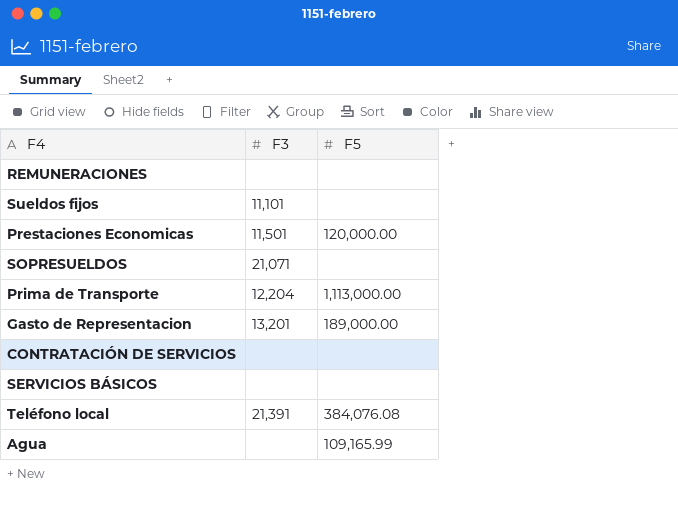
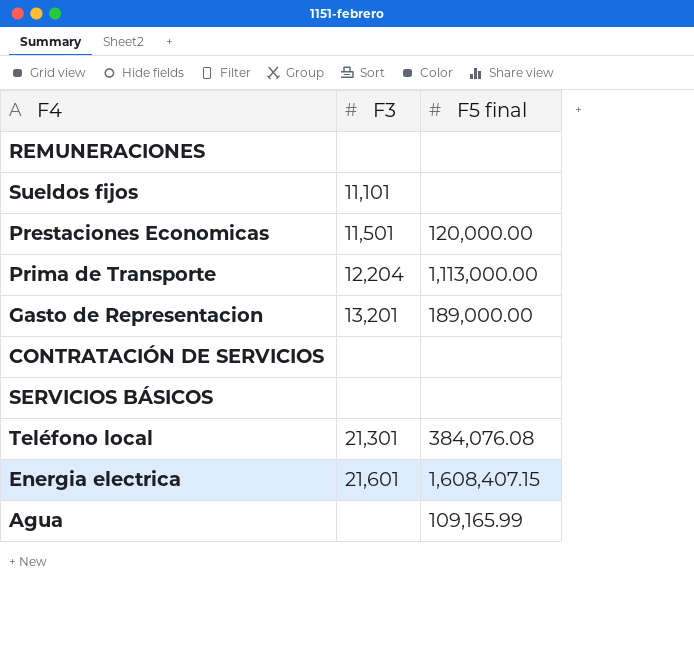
column name: F5 -> F5 final
row SOPRESUELDOS: 21,071 | none -> none
Teléfono local | F3: 21,391 -> 21,301
row Energia electrica: none -> 21,601 | 1,608,407.15

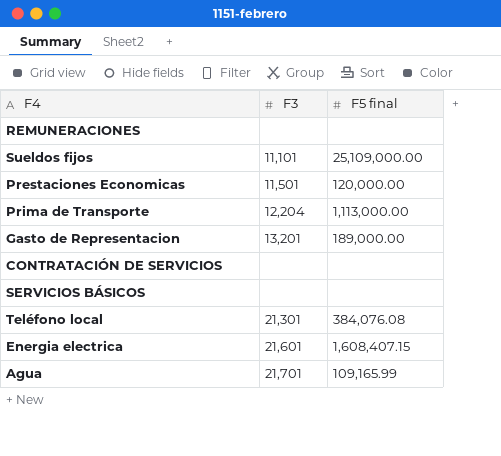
Sueldos fijos | F5 final: none -> 25,109,000.00
Agua | F3: none -> 21,701

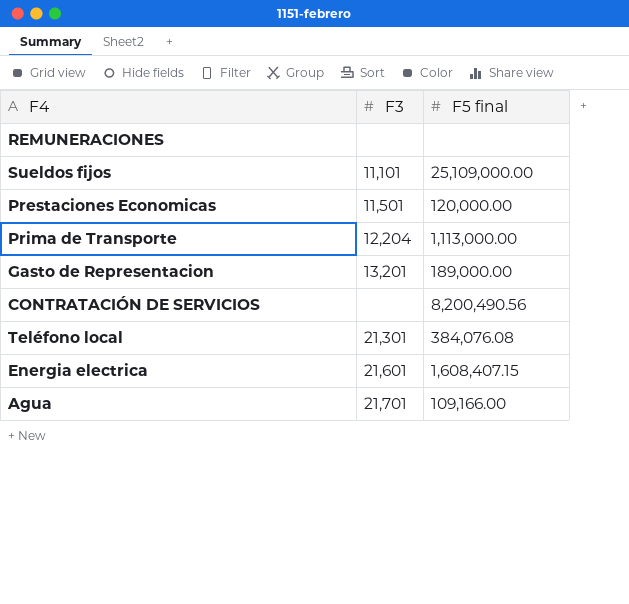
row SERVICIOS BÁSICOS: none | none -> none
CONTRATACIÓN DE SERVICIOS | F5 final: none -> 8,200,490.56
Agua | F5 final: 109,165.99 -> 109,166.00

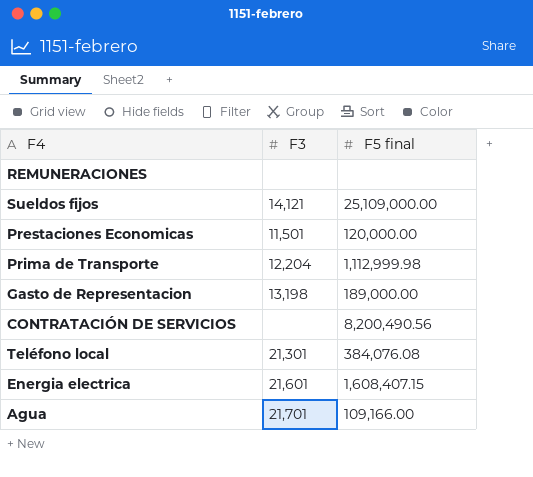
Sueldos fijos | F3: 11,101 -> 14,121
Prima de Transporte | F5 final: 1,113,000.00 -> 1,112,999.98
Gasto de Representacion | F3: 13,201 -> 13,198

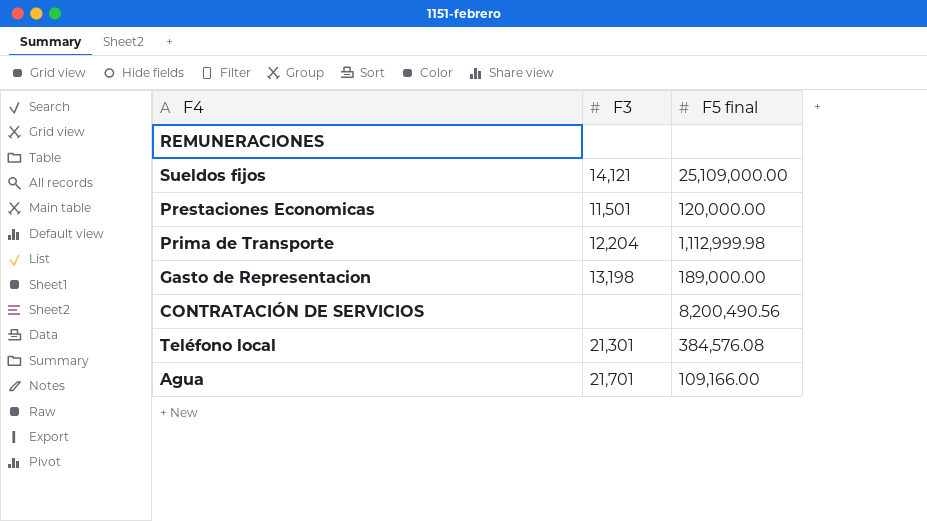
row Energia electrica: 21,601 | 1,608,407.15 -> none
Teléfono local | F5 final: 384,076.08 -> 384,576.08

